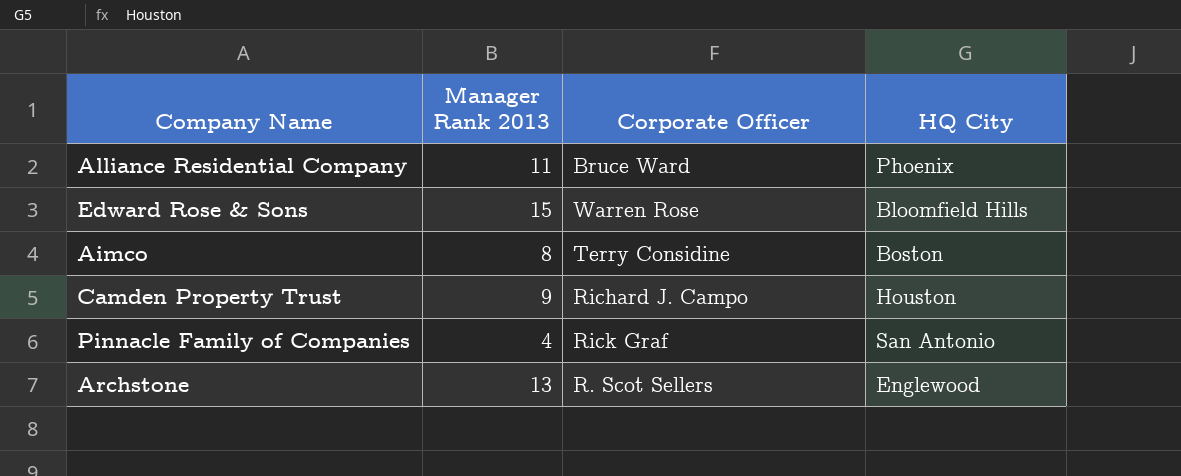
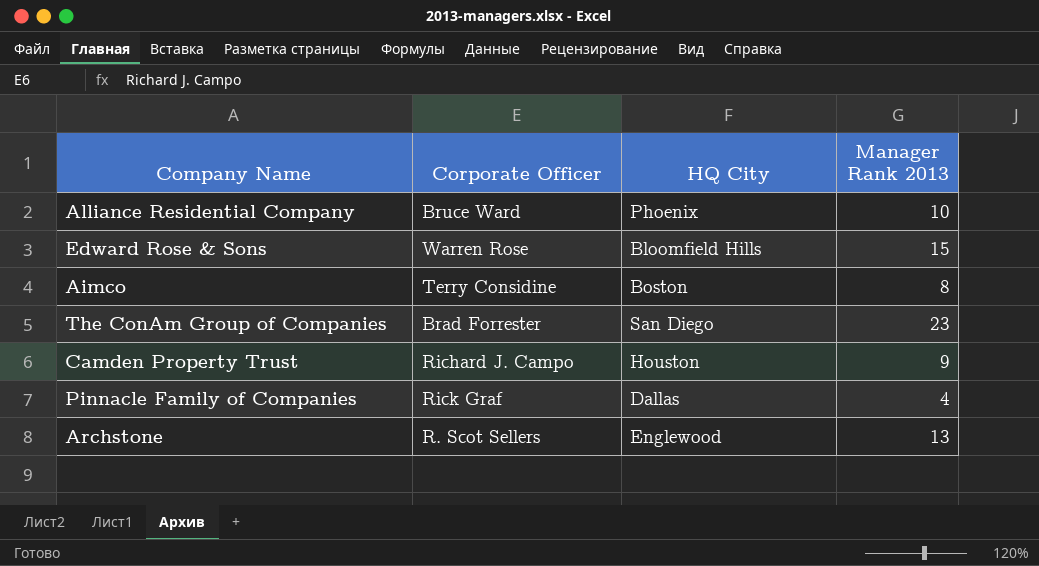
column Manager Rank 2013 | position: 2 -> 4
Alliance Residential Company | Manager Rank 2013: 11 -> 10
row The ConAm Group of Companies: none -> Brad Forrester | San Diego | 23
Pinnacle Family of Companies | HQ City: San Antonio -> Dallas

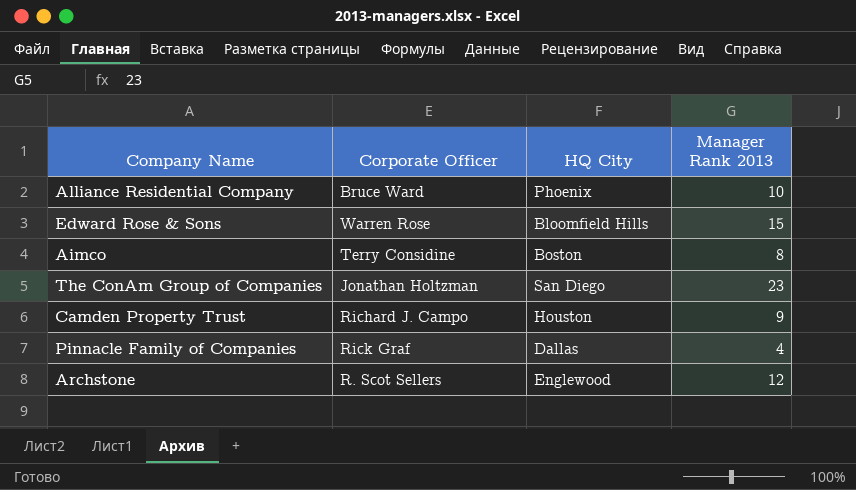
The ConAm Group of Companies | Corporate Officer: Brad Forrester -> Jonathan Holtzman
Archstone | Manager Rank 2013: 13 -> 12

